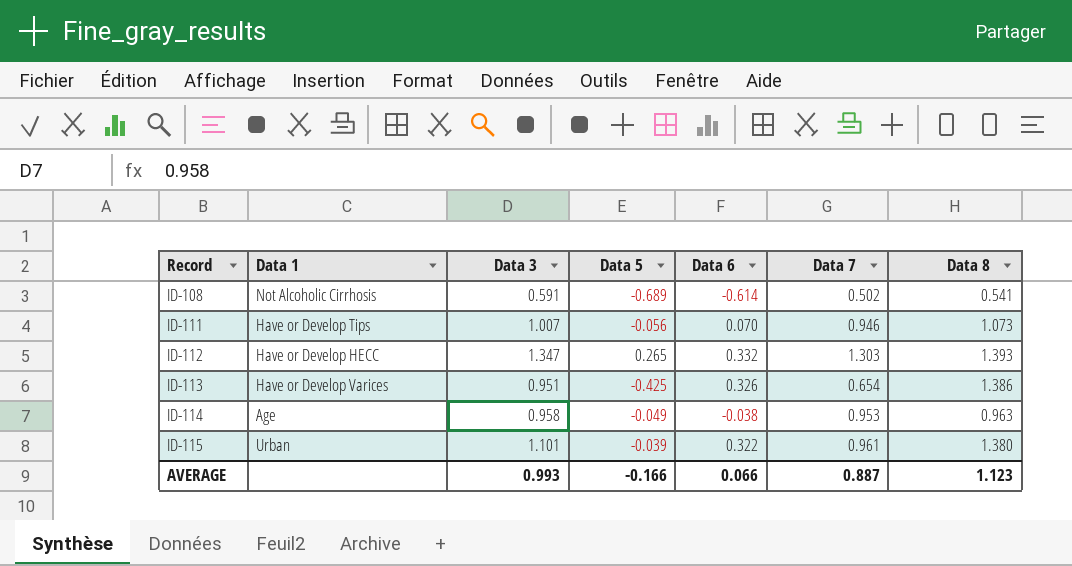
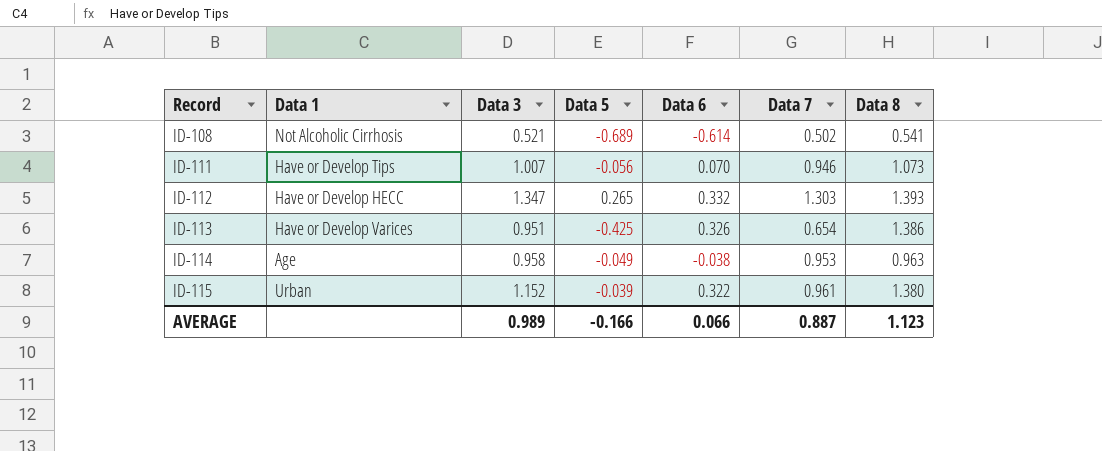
ID-108 | Data 3: 0.591 -> 0.521
ID-115 | Data 3: 1.101 -> 1.152
AVERAGE | Data 3: 0.993 -> 0.989

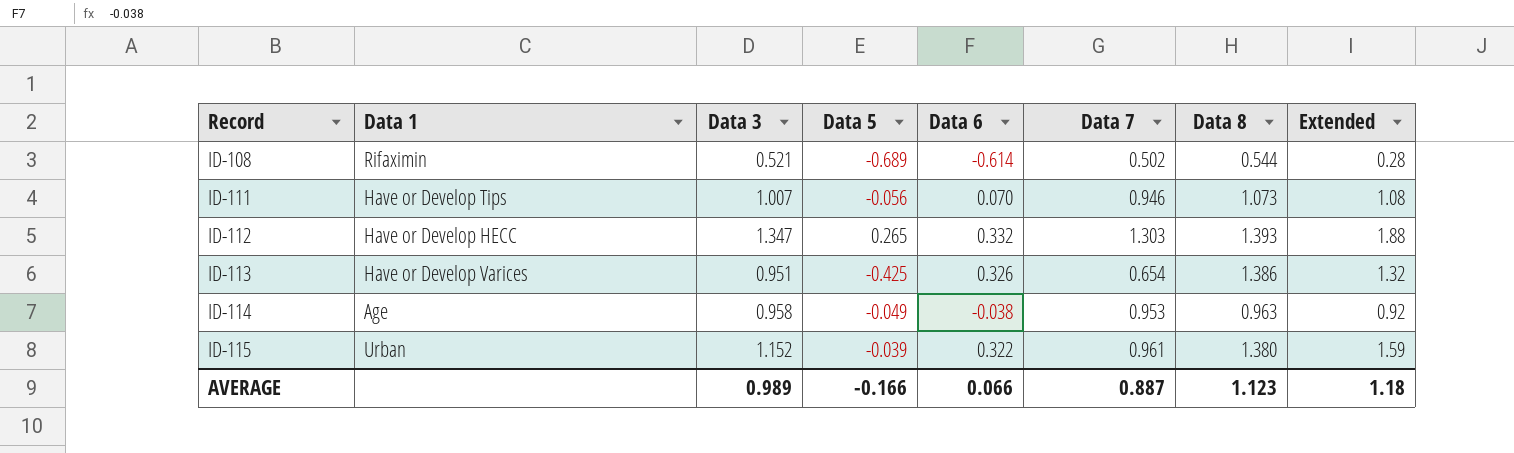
column Extended | formula: none -> [Data 3] * [Data 8]
ID-108 | Data 1: Not Alcoholic Cirrhosis -> Rifaximin
ID-108 | Data 8: 0.541 -> 0.544

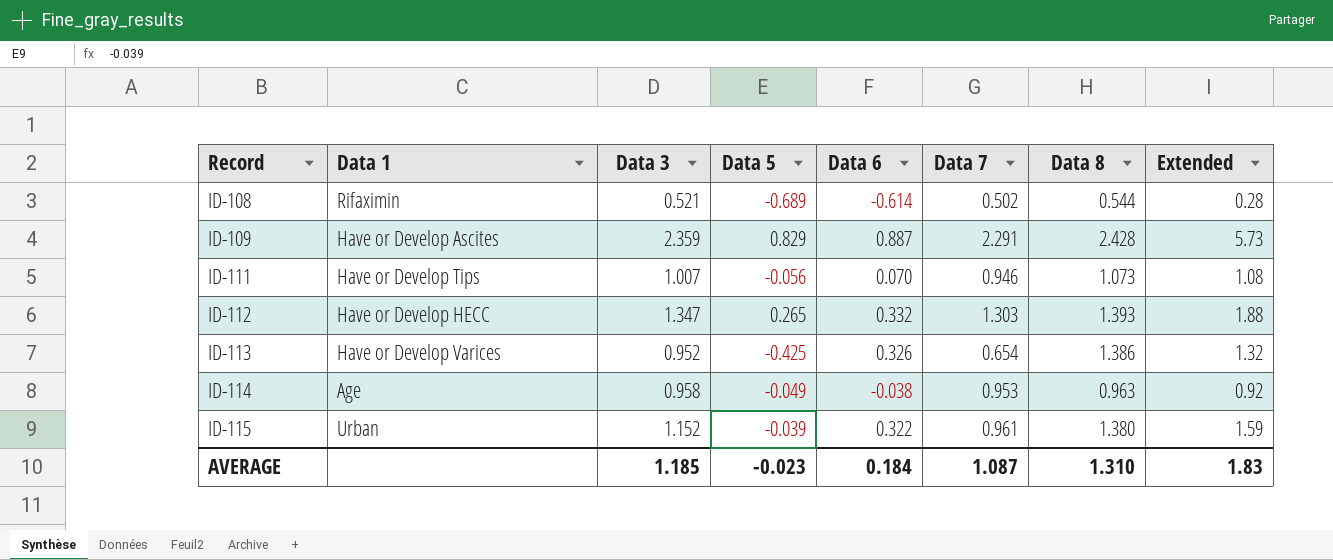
row ID-109: none -> Have or Develop Ascites | 2.359 | 0.829 | 0.887 | 2.291 | 2.428 | 5.73
ID-113 | Data 3: 0.951 -> 0.952
AVERAGE | Data 3: 0.989 -> 1.185
AVERAGE | Data 5: -0.166 -> -0.023
AVERAGE | Data 6: 0.066 -> 0.184
AVERAGE | Data 7: 0.887 -> 1.087
AVERAGE | Data 8: 1.123 -> 1.310
AVERAGE | Extended: 1.18 -> 1.83

